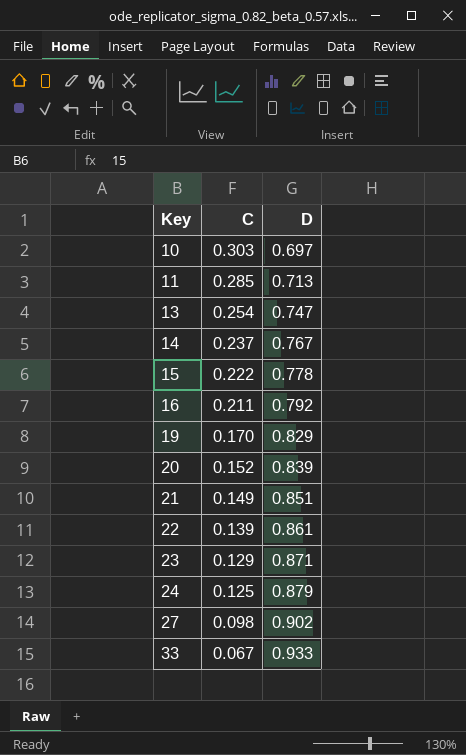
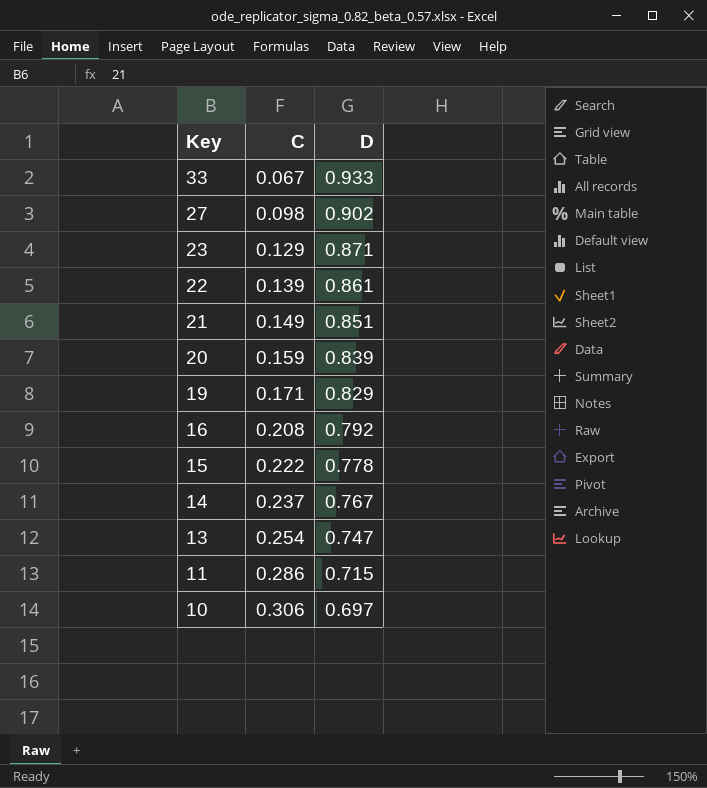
row order: Key ascending -> Key descending
row 24: 0.125 | 0.879 -> none
20 | C: 0.152 -> 0.159
19 | C: 0.170 -> 0.171
16 | C: 0.211 -> 0.208
11 | C: 0.285 -> 0.286
11 | D: 0.713 -> 0.715
10 | C: 0.303 -> 0.306

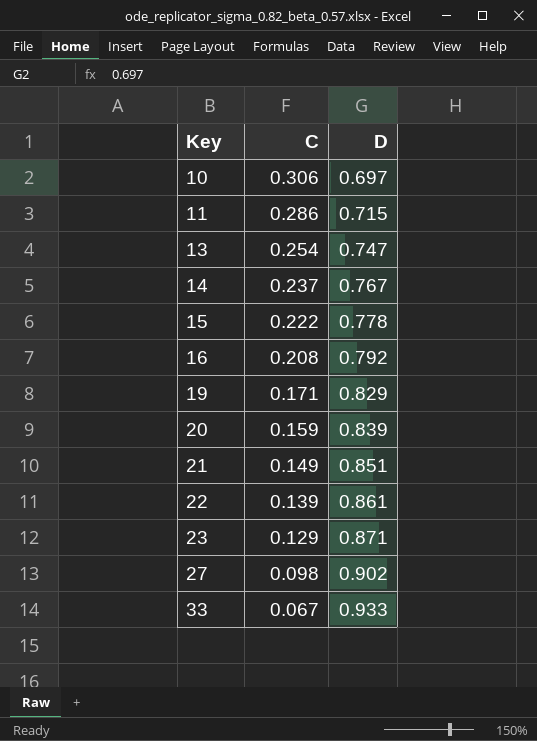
row order: Key descending -> Key ascending

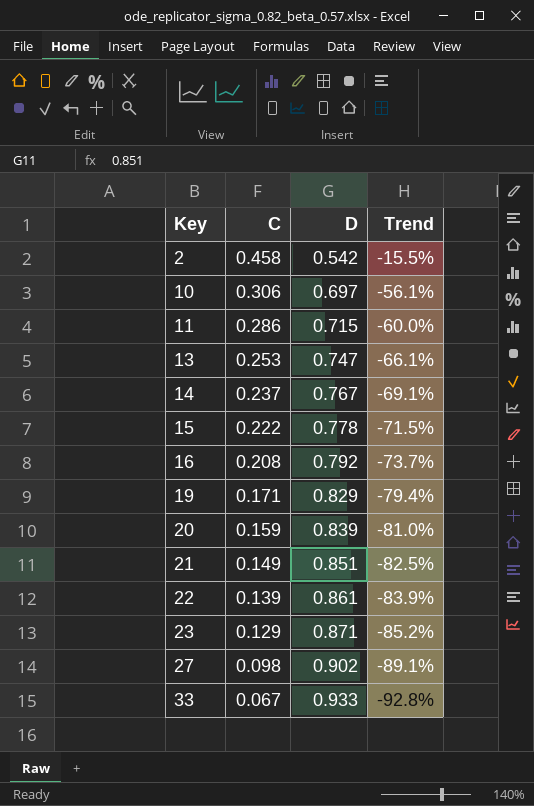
column Trend | formula: none -> ([C] - [D]) / [D]
row 2: none -> 0.458 | 0.542 | -15.5%
13 | C: 0.254 -> 0.253

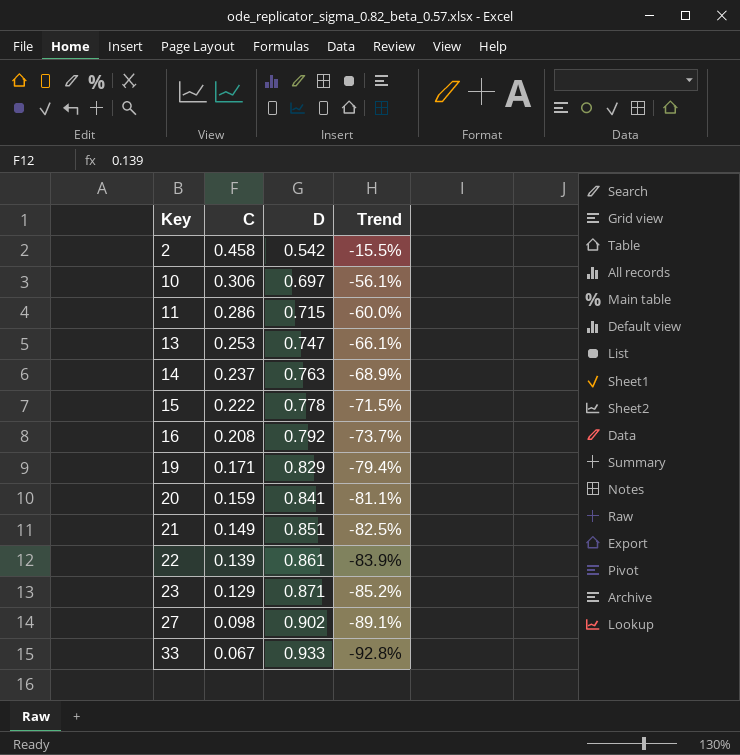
14 | D: 0.767 -> 0.763
14 | Trend: -69.1% -> -68.9%
20 | D: 0.839 -> 0.841
20 | Trend: -81.0% -> -81.1%

